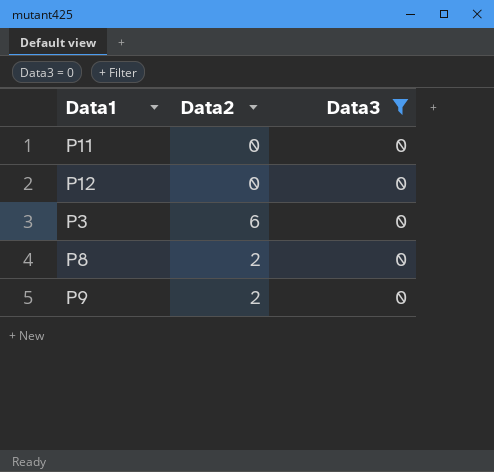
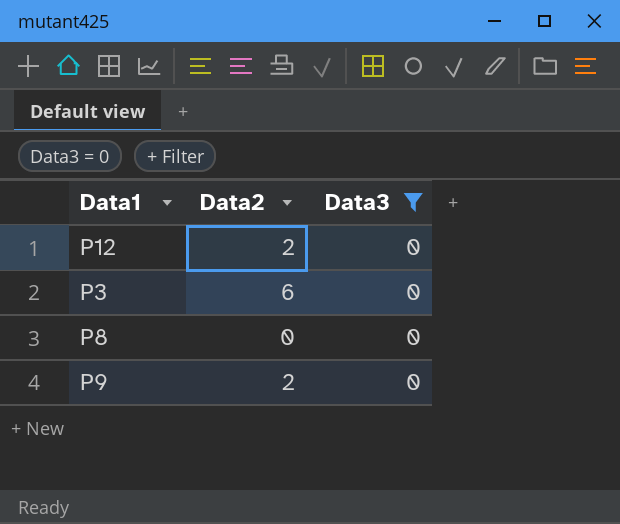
row P11: 0 | 0 -> none
P12 | Data2: 0 -> 2
P8 | Data2: 2 -> 0

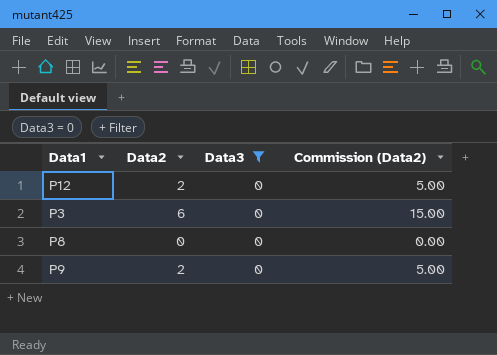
column Commission (Data2) | formula: none -> [Data2] * 2.5

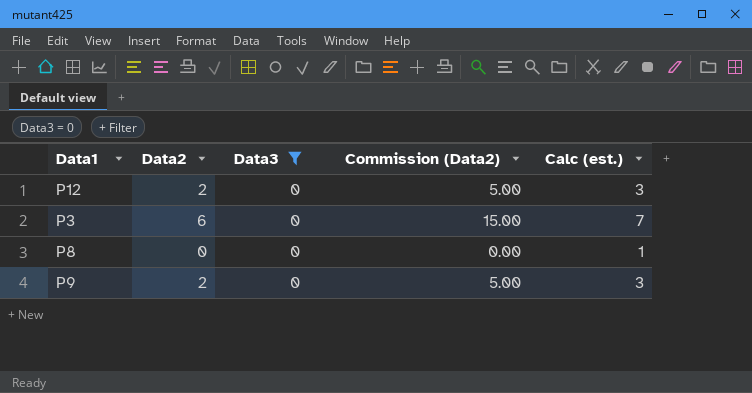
column Calc (est.) | formula: none -> [Data2] + 1

